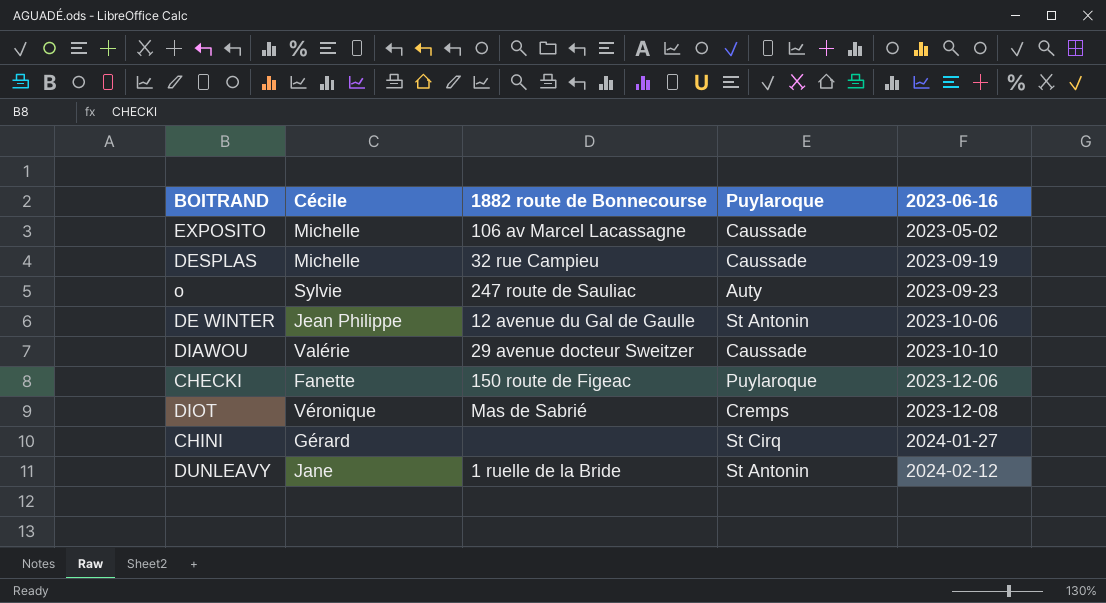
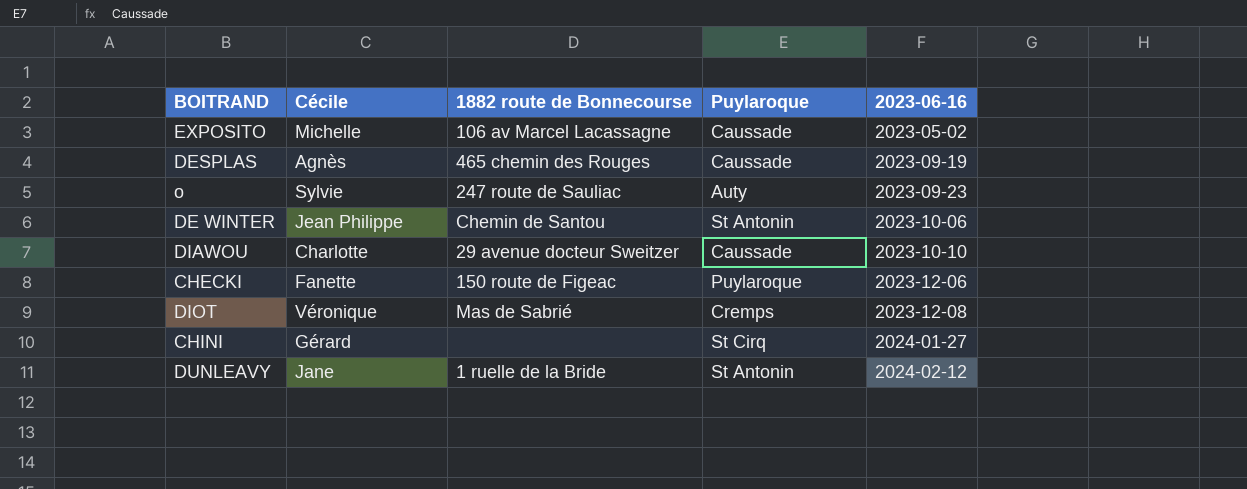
DESPLAS | Cécile: Michelle -> Agnès
DESPLAS | 1882 route de Bonnecourse: 32 rue Campieu -> 465 chemin des Rouges
DE WINTER | 1882 route de Bonnecourse: 12 avenue du Gal de Gaulle -> Chemin de Santou
DIAWOU | Cécile: Valérie -> Charlotte

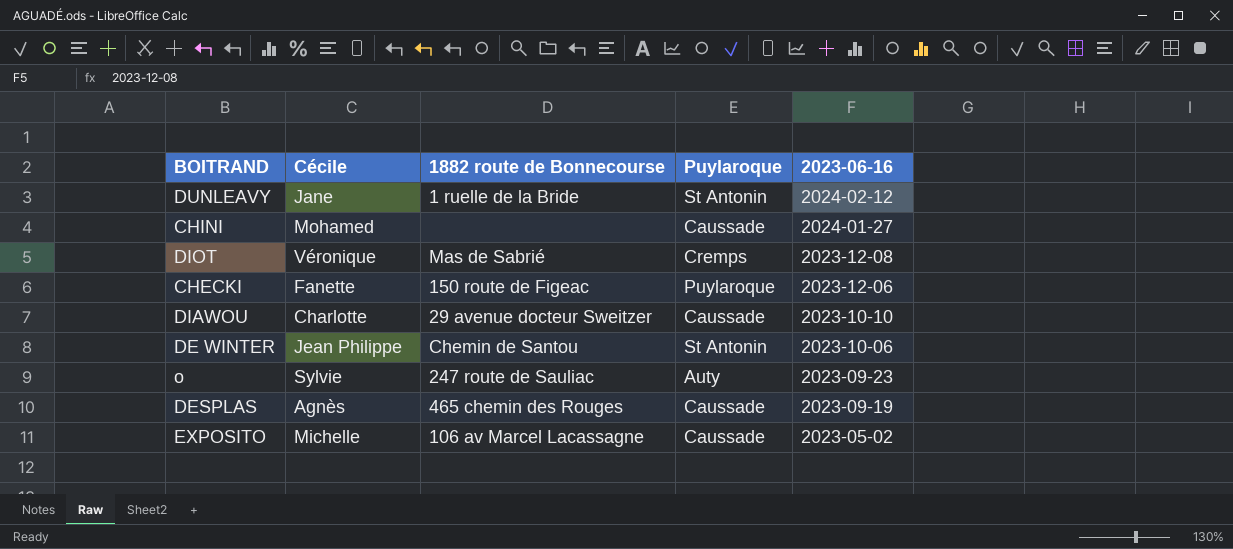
row order: 2023-06-16 ascending -> 2023-06-16 descending
CHINI | Cécile: Gérard -> Mohamed
CHINI | Puylaroque: St Cirq -> Caussade

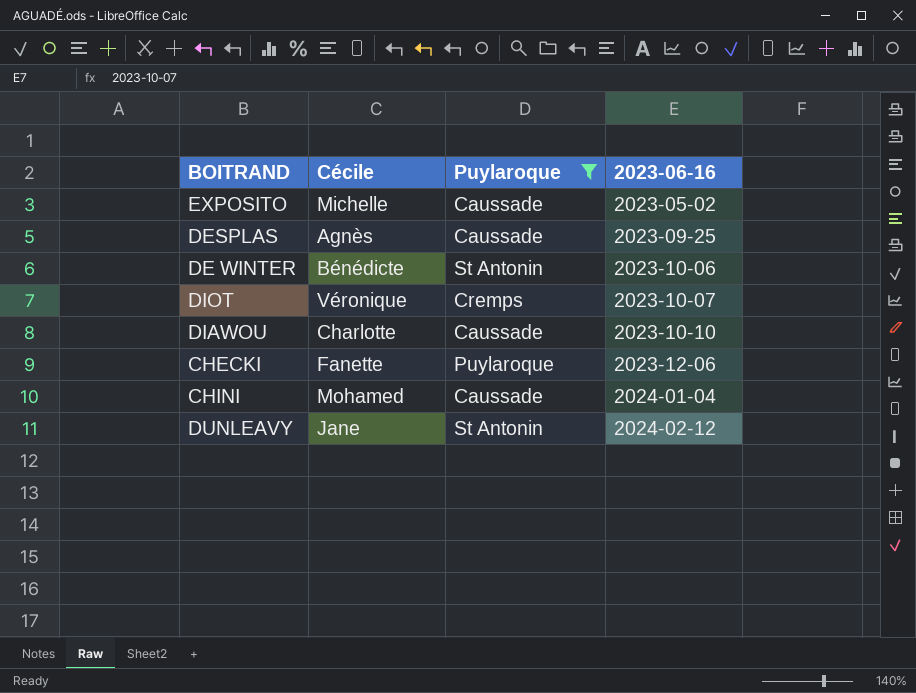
filter: none -> Puylaroque != Auty
row order: 2023-06-16 descending -> 2023-06-16 ascending
column 1882 route de Bonnecourse | position: 3 -> none
DESPLAS | 2023-06-16: 2023-09-19 -> 2023-09-25
DE WINTER | Cécile: Jean Philippe -> Bénédicte
DIOT | 2023-06-16: 2023-12-08 -> 2023-10-07
CHINI | 2023-06-16: 2024-01-27 -> 2024-01-04

